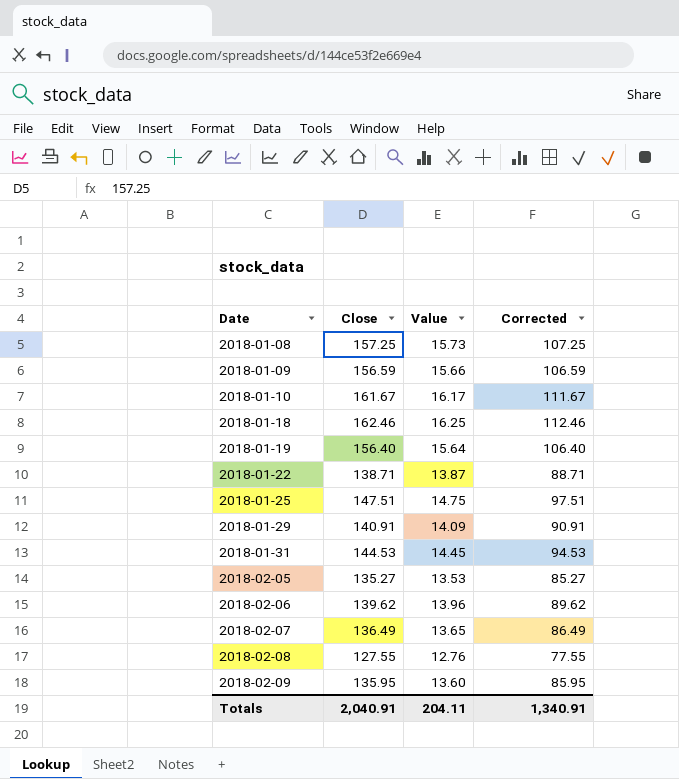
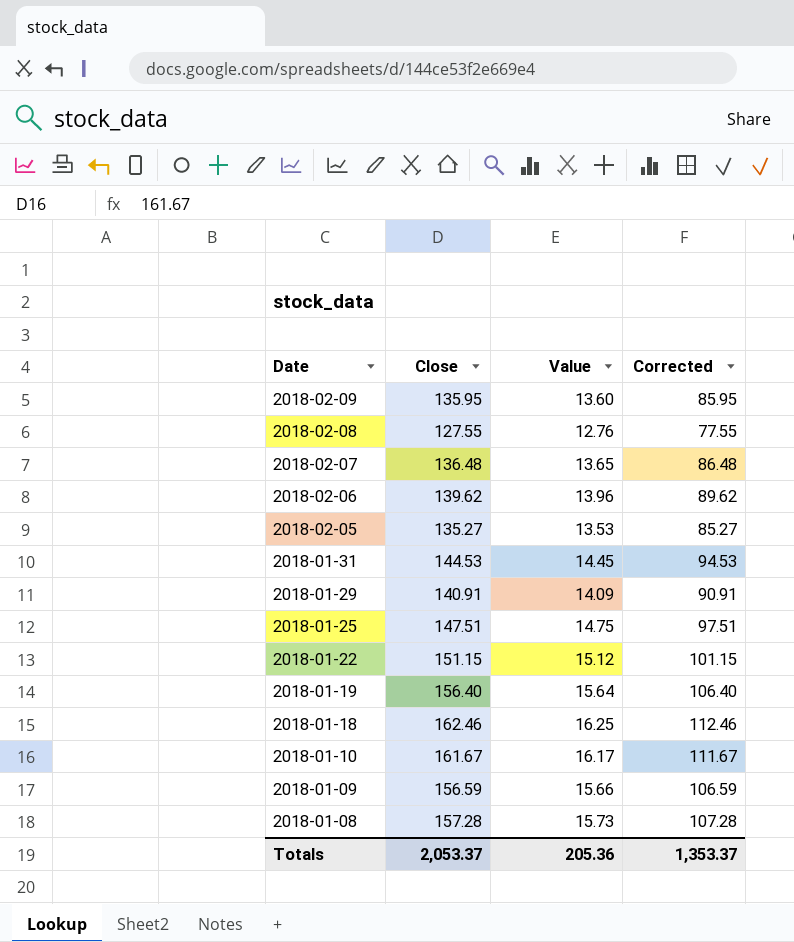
row order: Date ascending -> Date descending
2018-02-07 | Close: 136.49 -> 136.48
2018-02-07 | Corrected: 86.49 -> 86.48
2018-01-22 | Close: 138.71 -> 151.15
2018-01-22 | Value: 13.87 -> 15.12
2018-01-22 | Corrected: 88.71 -> 101.15
2018-01-08 | Close: 157.25 -> 157.28
2018-01-08 | Corrected: 107.25 -> 107.28
Totals | Close: 2,040.91 -> 2,053.37
Totals | Value: 204.11 -> 205.36
Totals | Corrected: 1,340.91 -> 1,353.37

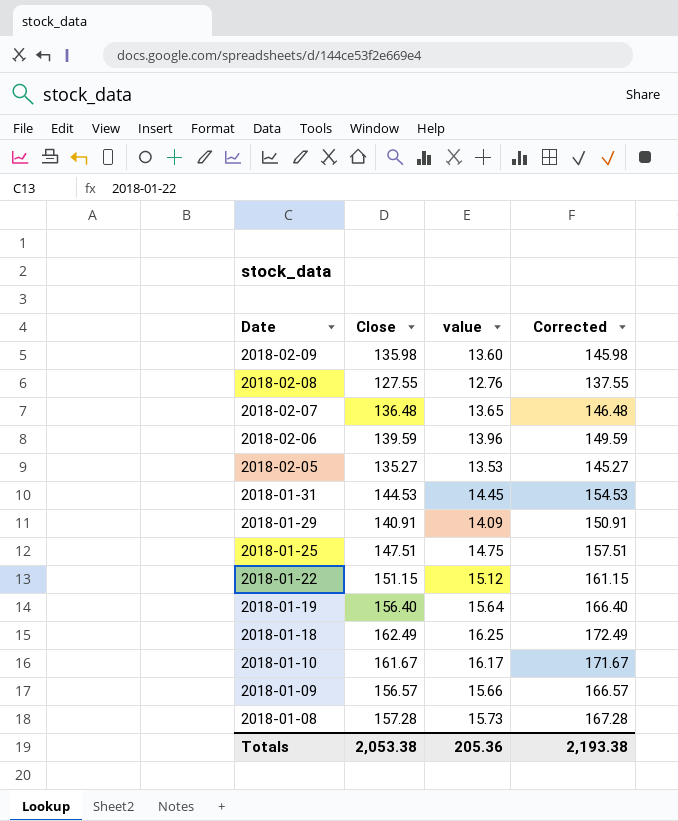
column name: Value -> value
column Corrected | formula: [Close] - 50 -> [Close] + 10
2018-02-09 | Close: 135.95 -> 135.98
2018-02-06 | Close: 139.62 -> 139.59
2018-01-18 | Close: 162.46 -> 162.49
2018-01-09 | Close: 156.59 -> 156.57
Totals | Close: 2,053.37 -> 2,053.38
Totals | Corrected: 1,353.37 -> 2,193.38

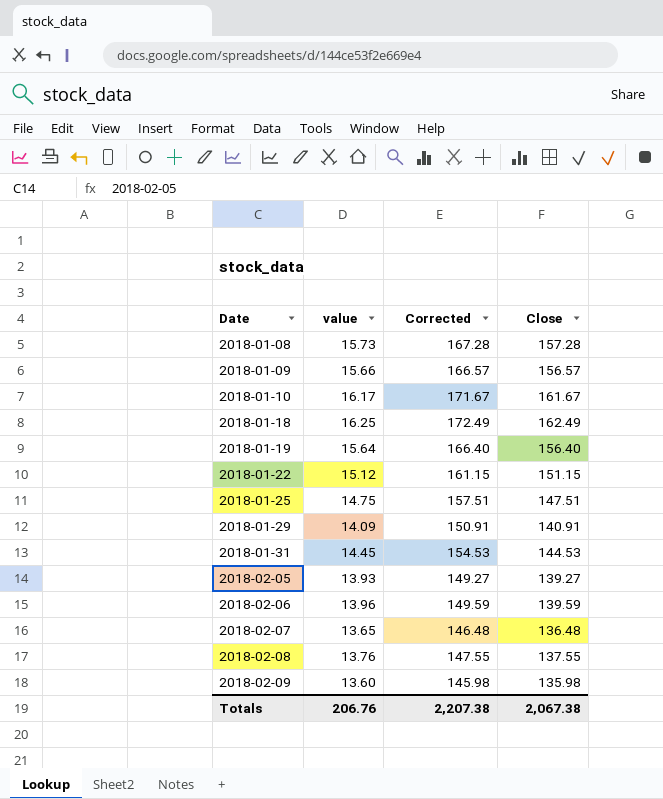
row order: Date descending -> Date ascending
column Close | position: 2 -> 4
2018-02-05 | value: 13.53 -> 13.93
2018-02-05 | Corrected: 145.27 -> 149.27
2018-02-05 | Close: 135.27 -> 139.27
2018-02-08 | value: 12.76 -> 13.76
2018-02-08 | Corrected: 137.55 -> 147.55
2018-02-08 | Close: 127.55 -> 137.55
Totals | value: 205.36 -> 206.76
Totals | Corrected: 2,193.38 -> 2,207.38
Totals | Close: 2,053.38 -> 2,067.38

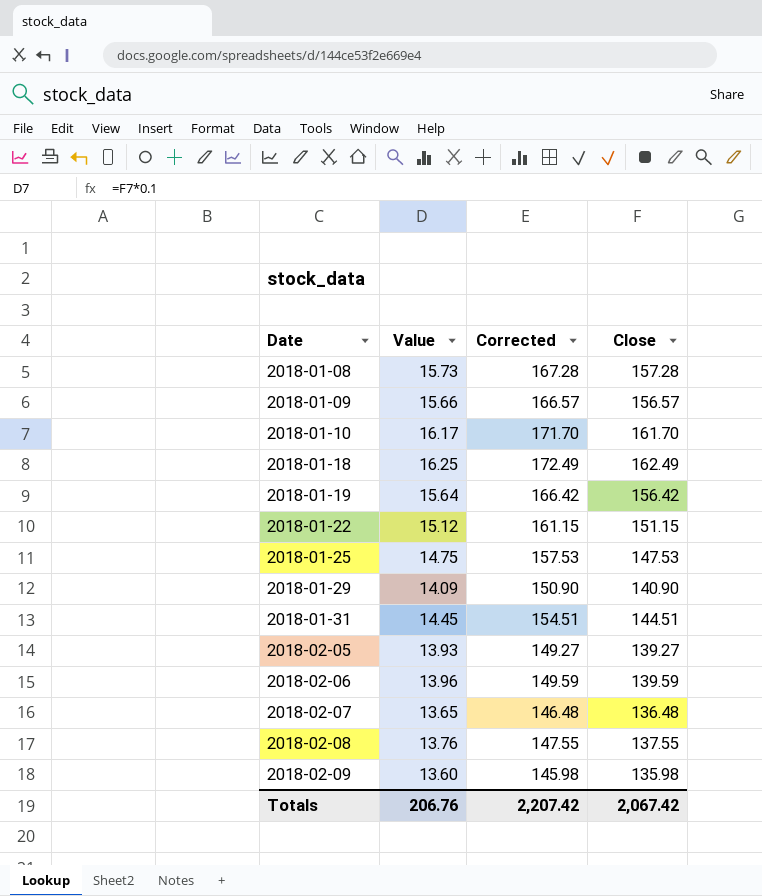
column name: value -> Value
2018-01-10 | Corrected: 171.67 -> 171.70
2018-01-10 | Close: 161.67 -> 161.70
2018-01-19 | Corrected: 166.40 -> 166.42
2018-01-19 | Close: 156.40 -> 156.42
2018-01-25 | Corrected: 157.51 -> 157.53
2018-01-25 | Close: 147.51 -> 147.53
2018-01-29 | Corrected: 150.91 -> 150.90
2018-01-29 | Close: 140.91 -> 140.90
2018-01-31 | Corrected: 154.53 -> 154.51
2018-01-31 | Close: 144.53 -> 144.51
Totals | Corrected: 2,207.38 -> 2,207.42
Totals | Close: 2,067.38 -> 2,067.42

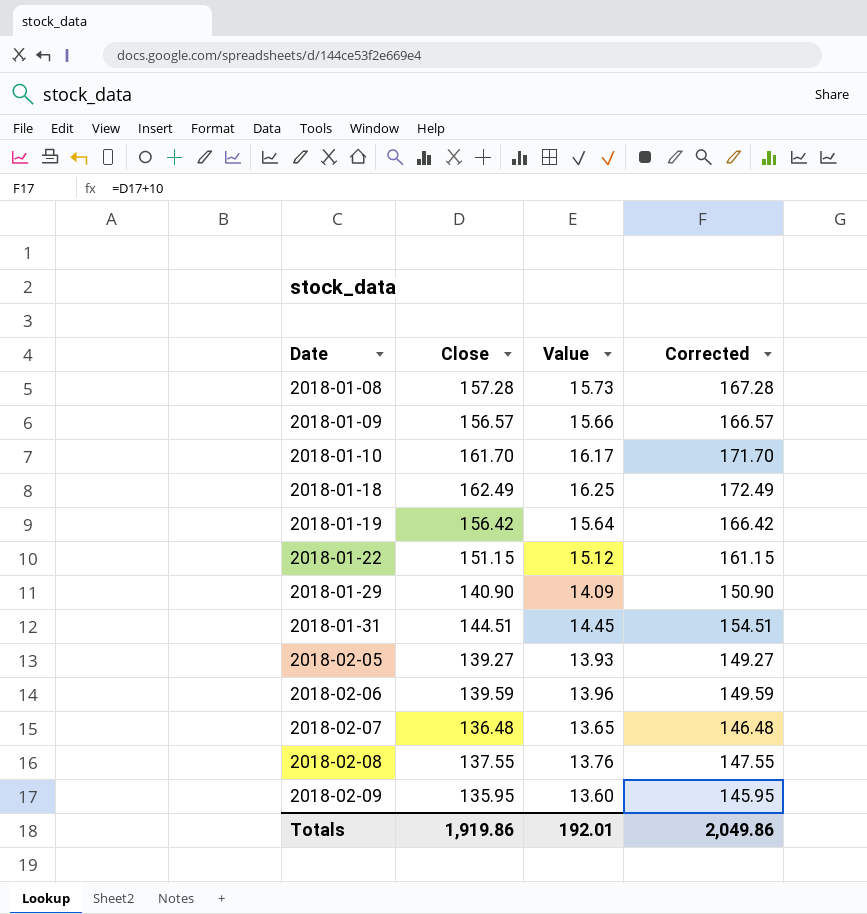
column Close | position: 4 -> 2
row 2018-01-25: 14.75 | 157.53 | 147.53 -> none
2018-02-09 | Close: 135.98 -> 135.95
2018-02-09 | Corrected: 145.98 -> 145.95
Totals | Close: 2,067.42 -> 1,919.86
Totals | Value: 206.76 -> 192.01
Totals | Corrected: 2,207.42 -> 2,049.86

